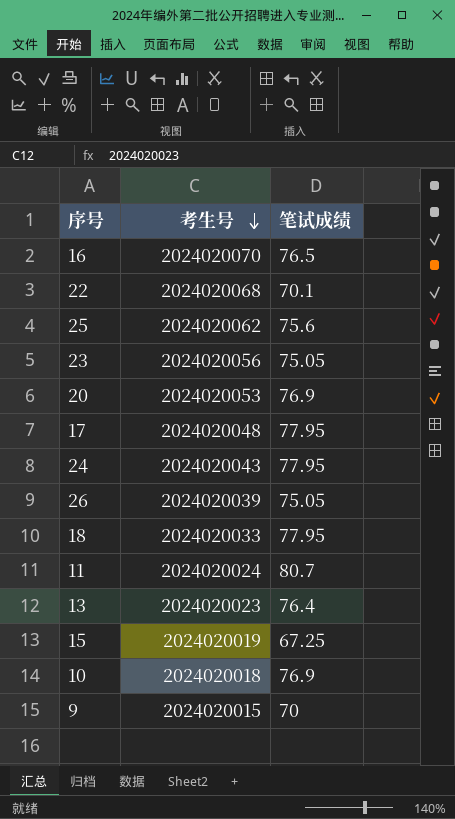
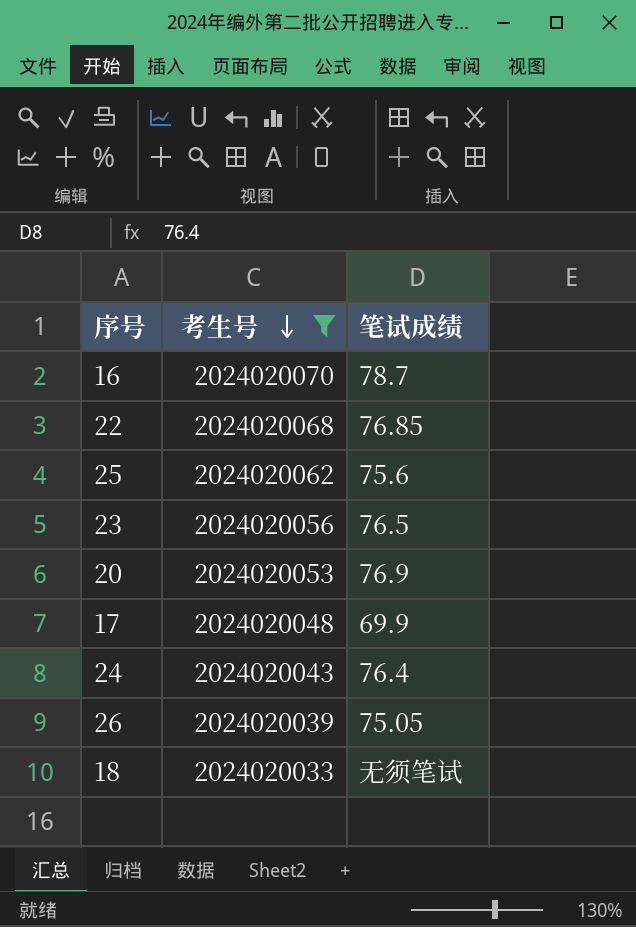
filter: none -> 考生号 >= 2024020033
16 | 笔试成绩: 76.5 -> 78.7
22 | 笔试成绩: 70.1 -> 76.85
23 | 笔试成绩: 75.05 -> 76.5
17 | 笔试成绩: 77.95 -> 69.9
24 | 笔试成绩: 77.95 -> 76.4
18 | 笔试成绩: 77.95 -> 无须笔试

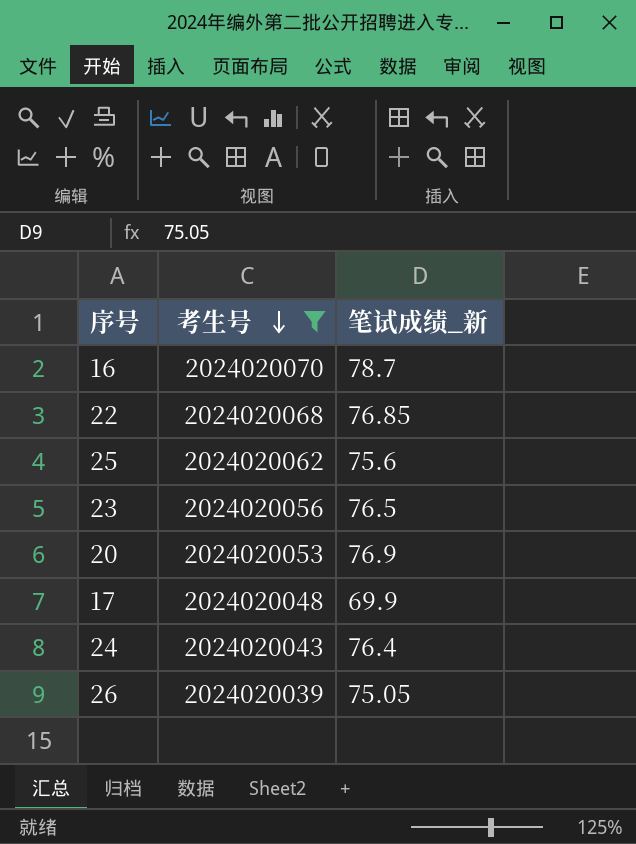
column name: 笔试成绩 -> 笔试成绩_新
row 18: 2024020033 | 无须笔试 -> none

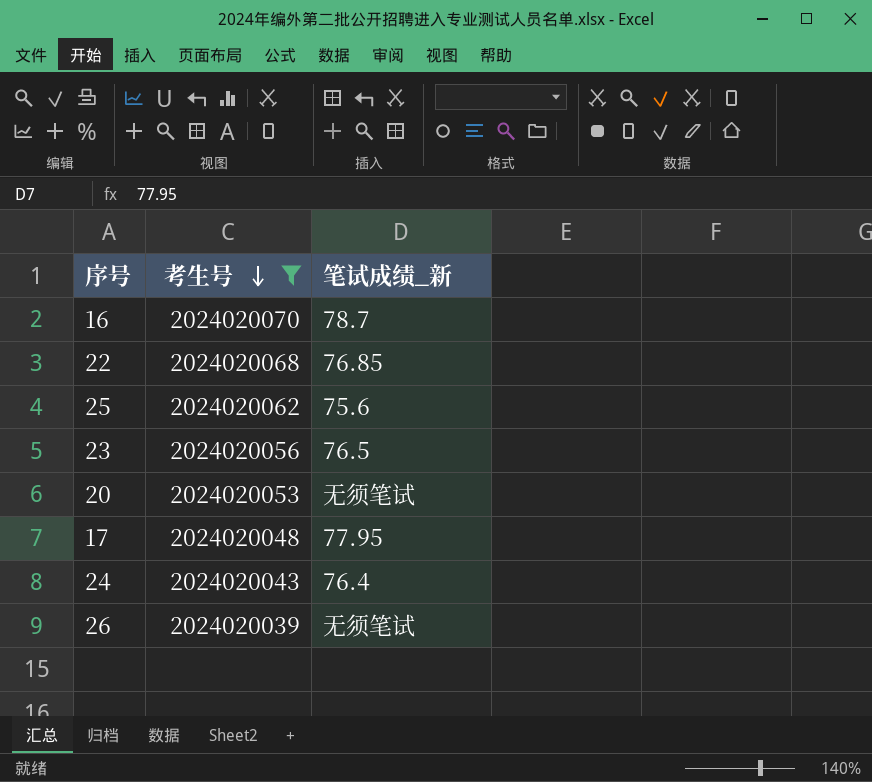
20 | 笔试成绩_新: 76.9 -> 无须笔试
17 | 笔试成绩_新: 69.9 -> 77.95
26 | 笔试成绩_新: 75.05 -> 无须笔试

